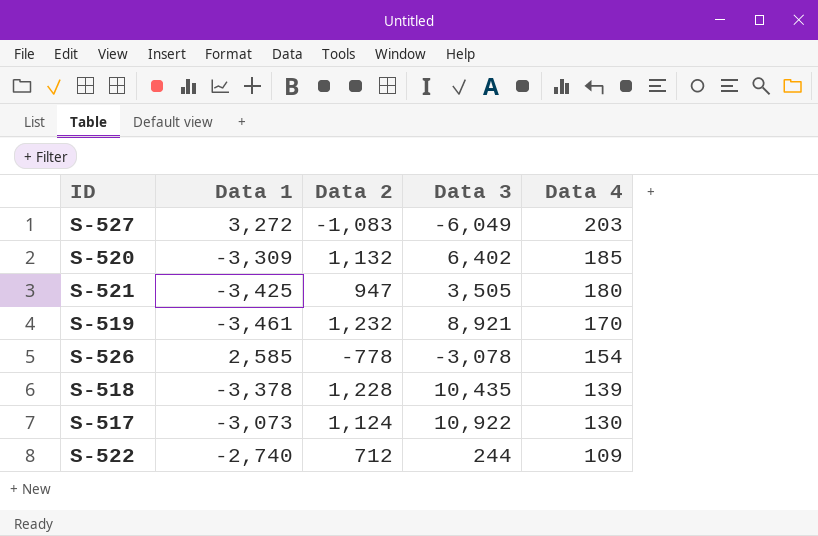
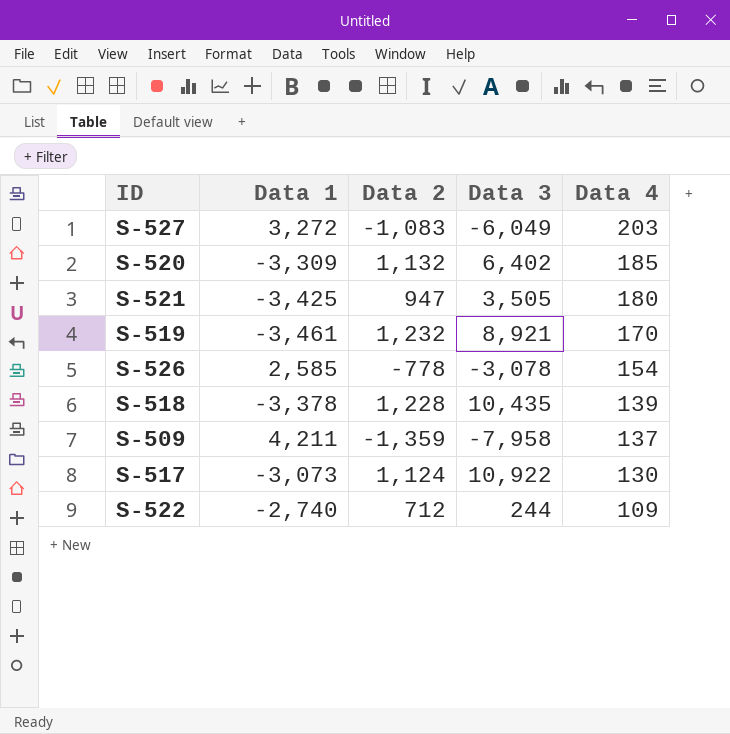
row S-509: none -> 4,211 | -1,359 | -7,958 | 137

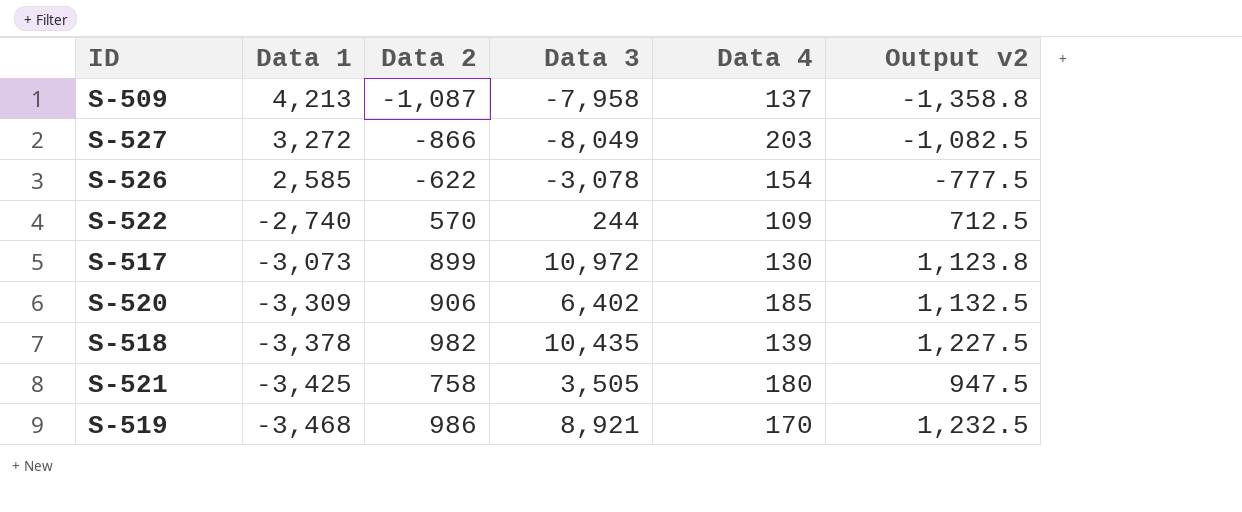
row order: Data 4 descending -> Data 1 descending
column Output v2 | formula: none -> [Data 2] * 1.25
S-509 | Data 1: 4,211 -> 4,213
S-509 | Data 2: -1,359 -> -1,087
S-527 | Data 2: -1,083 -> -866
S-527 | Data 3: -6,049 -> -8,049
S-526 | Data 2: -778 -> -622
S-522 | Data 2: 712 -> 570
S-517 | Data 2: 1,124 -> 899
S-517 | Data 3: 10,922 -> 10,972
S-520 | Data 2: 1,132 -> 906
S-518 | Data 2: 1,228 -> 982
S-521 | Data 2: 947 -> 758
S-519 | Data 1: -3,461 -> -3,468
S-519 | Data 2: 1,232 -> 986

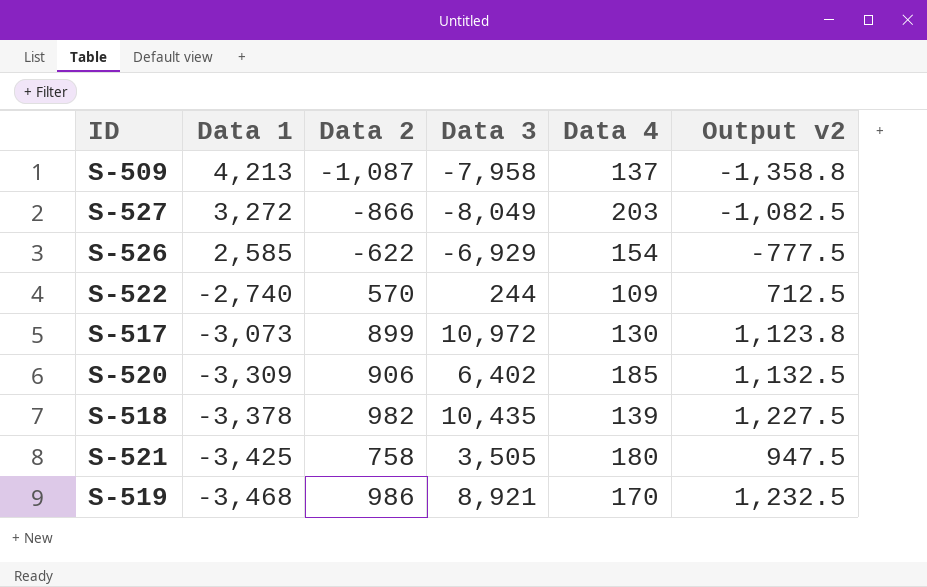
S-526 | Data 3: -3,078 -> -6,929

